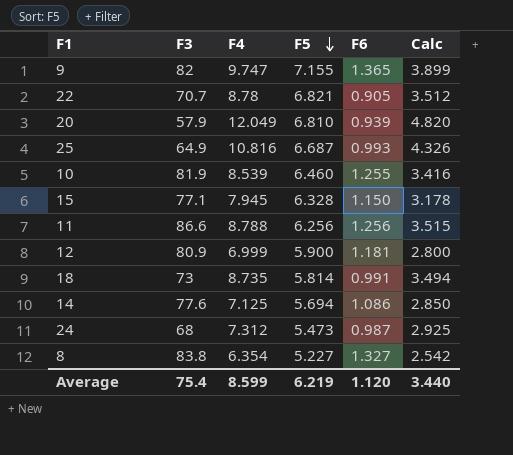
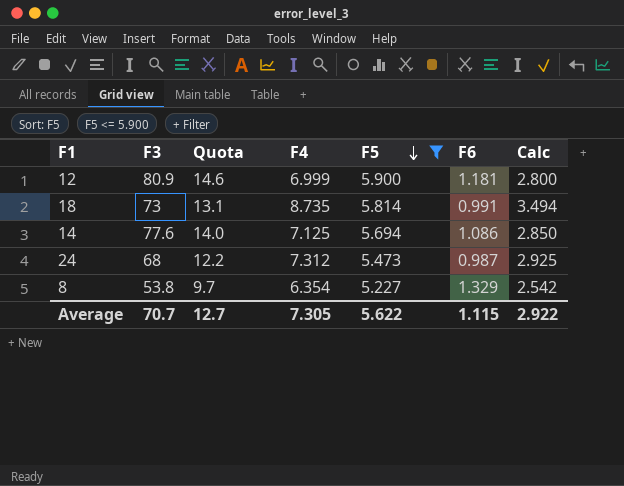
filter: none -> F5 <= 5.900
column Quota | formula: none -> [F3] * 0.18
8 | F3: 83.8 -> 53.8
8 | F6: 1.327 -> 1.329
Average | F3: 75.4 -> 70.7
Average | F4: 8.599 -> 7.305
Average | F5: 6.219 -> 5.622
Average | F6: 1.120 -> 1.115
Average | Calc: 3.440 -> 2.922

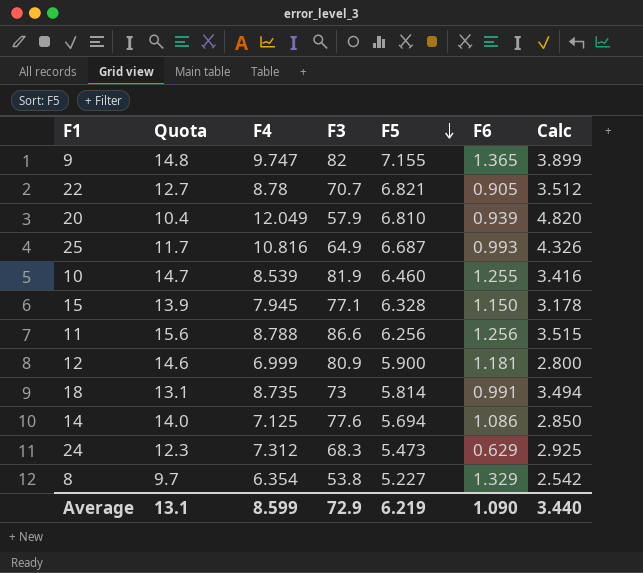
filter: F5 <= 5.900 -> none
column F3 | position: 2 -> 4
24 | Quota: 12.2 -> 12.3
24 | F3: 68 -> 68.3
24 | F6: 0.987 -> 0.629
Average | Quota: 12.7 -> 13.1
Average | F4: 7.305 -> 8.599
Average | F3: 70.7 -> 72.9
Average | F5: 5.622 -> 6.219
Average | F6: 1.115 -> 1.090
Average | Calc: 2.922 -> 3.440

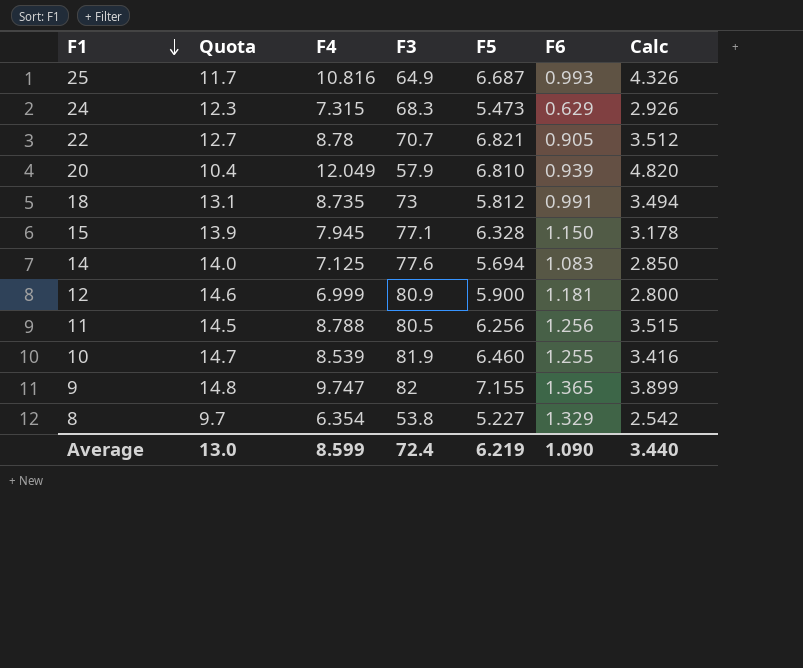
row order: F5 descending -> F1 descending
24 | F4: 7.312 -> 7.315
24 | Calc: 2.925 -> 2.926
18 | F5: 5.814 -> 5.812
14 | F6: 1.086 -> 1.083
11 | Quota: 15.6 -> 14.5
11 | F3: 86.6 -> 80.5
Average | Quota: 13.1 -> 13.0
Average | F3: 72.9 -> 72.4

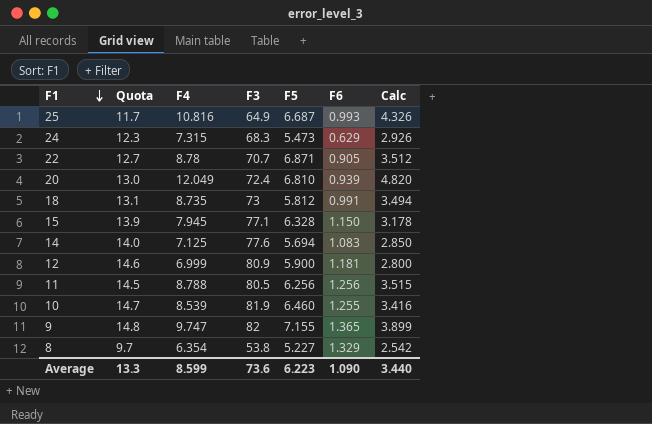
22 | F5: 6.821 -> 6.871
20 | Quota: 10.4 -> 13.0
20 | F3: 57.9 -> 72.4
Average | Quota: 13.0 -> 13.3
Average | F3: 72.4 -> 73.6
Average | F5: 6.219 -> 6.223

